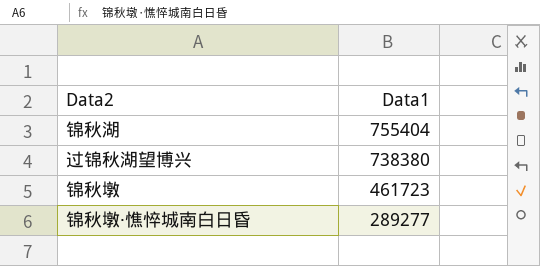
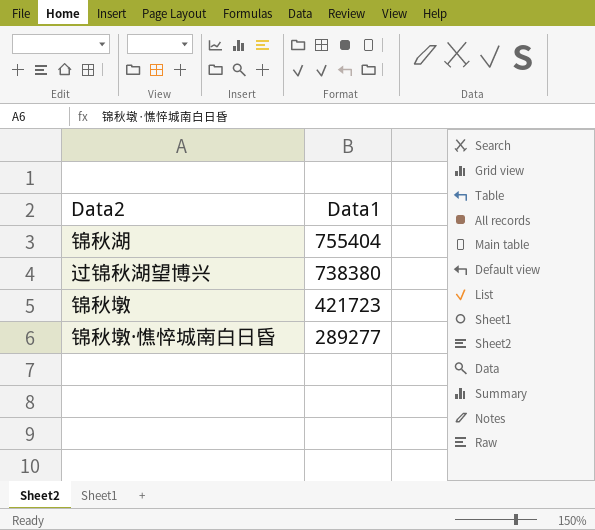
锦秋墩 | Data1: 461723 -> 421723

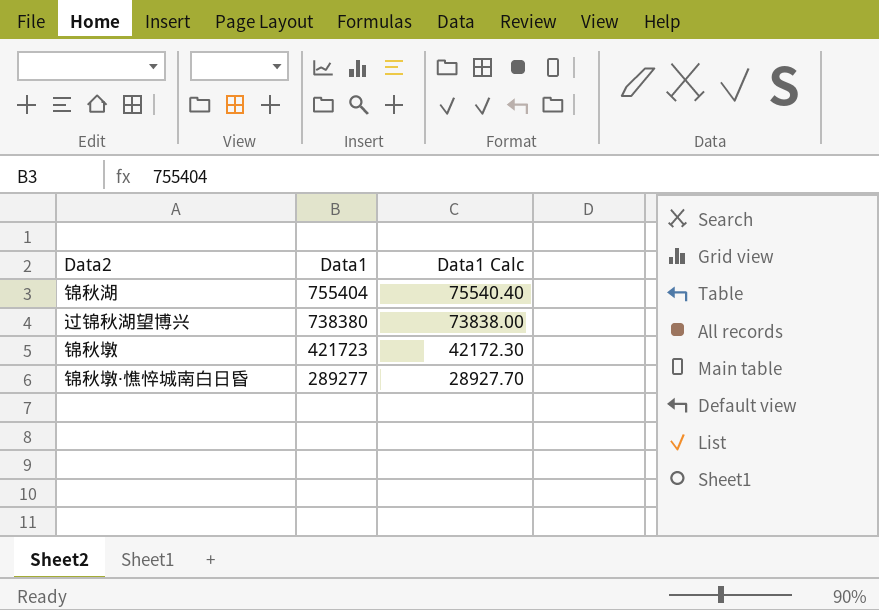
column Data1 Calc | formula: none -> [Data1] * 0.1

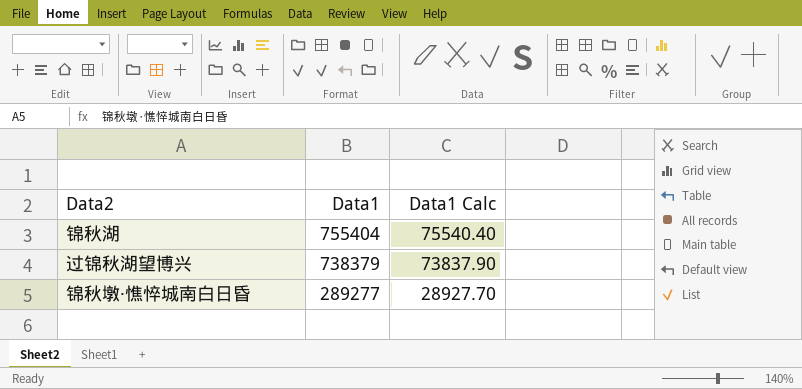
row 锦秋墩: 421723 | 42172.30 -> none
过锦秋湖望博兴 | Data1: 738380 -> 738379
过锦秋湖望博兴 | Data1 Calc: 73838.00 -> 73837.90

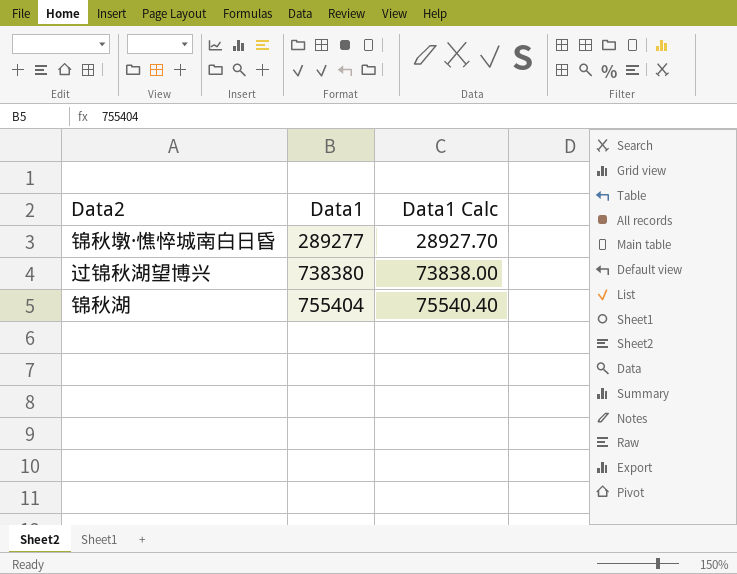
row order: Data1 descending -> Data1 ascending
过锦秋湖望博兴 | Data1: 738379 -> 738380
过锦秋湖望博兴 | Data1 Calc: 73837.90 -> 73838.00

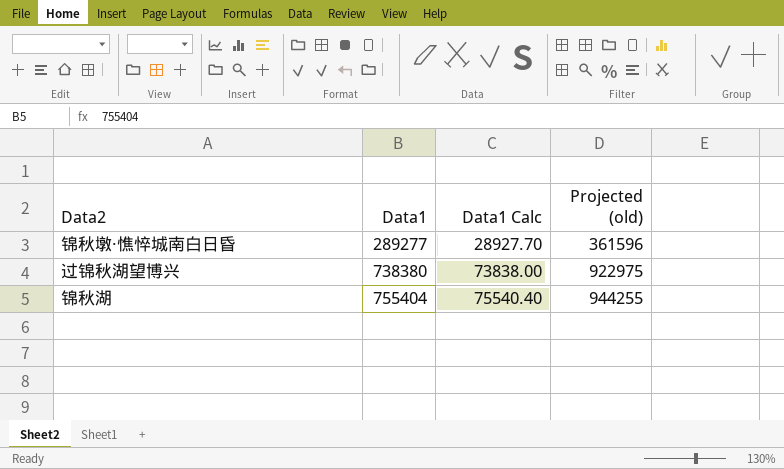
column Projected (old) | formula: none -> [Data1] * 1.25

